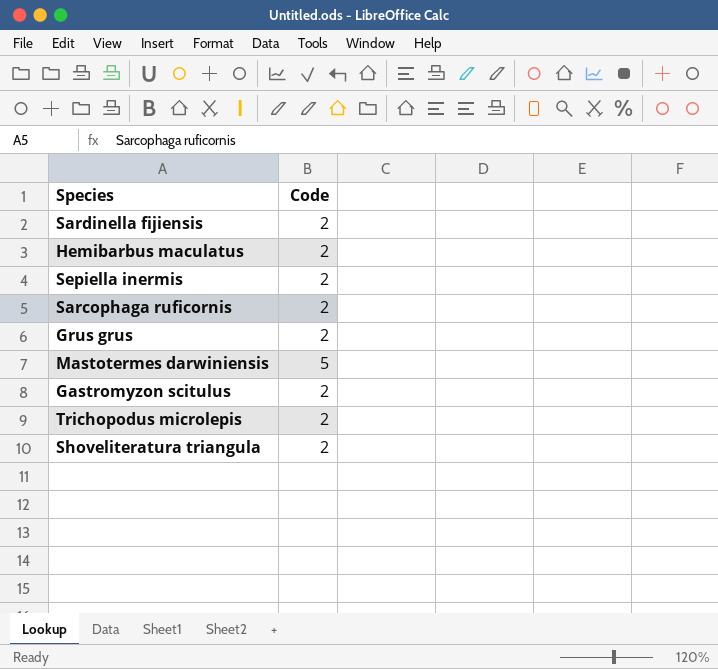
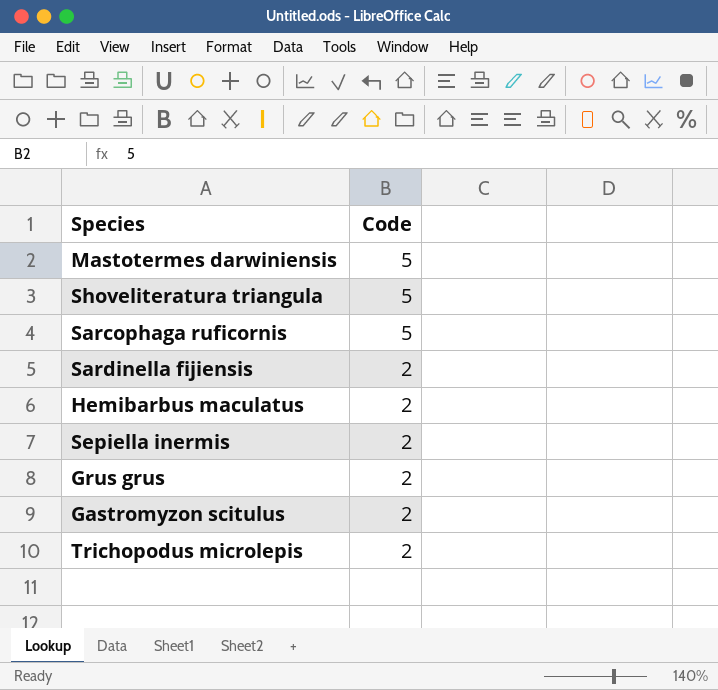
row order: none -> Code descending
Shoveliteratura triangula | Code: 2 -> 5
Sarcophaga ruficornis | Code: 2 -> 5

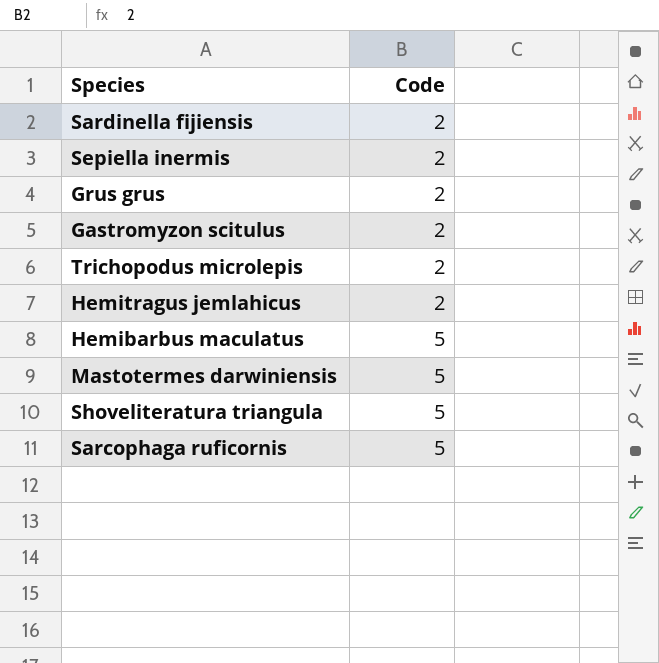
row order: Code descending -> Code ascending
row Hemitragus jemlahicus: none -> 2
Hemibarbus maculatus | Code: 2 -> 5

